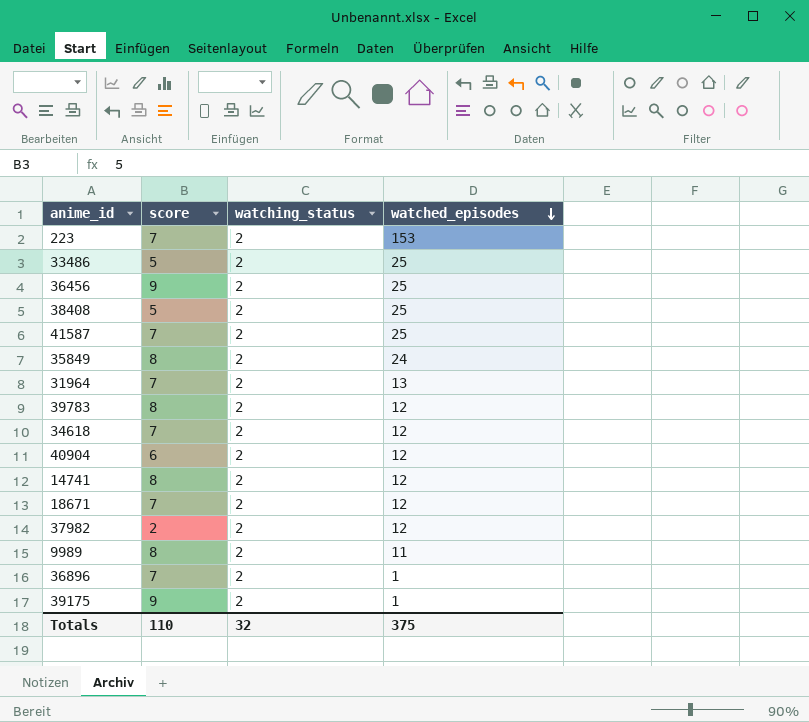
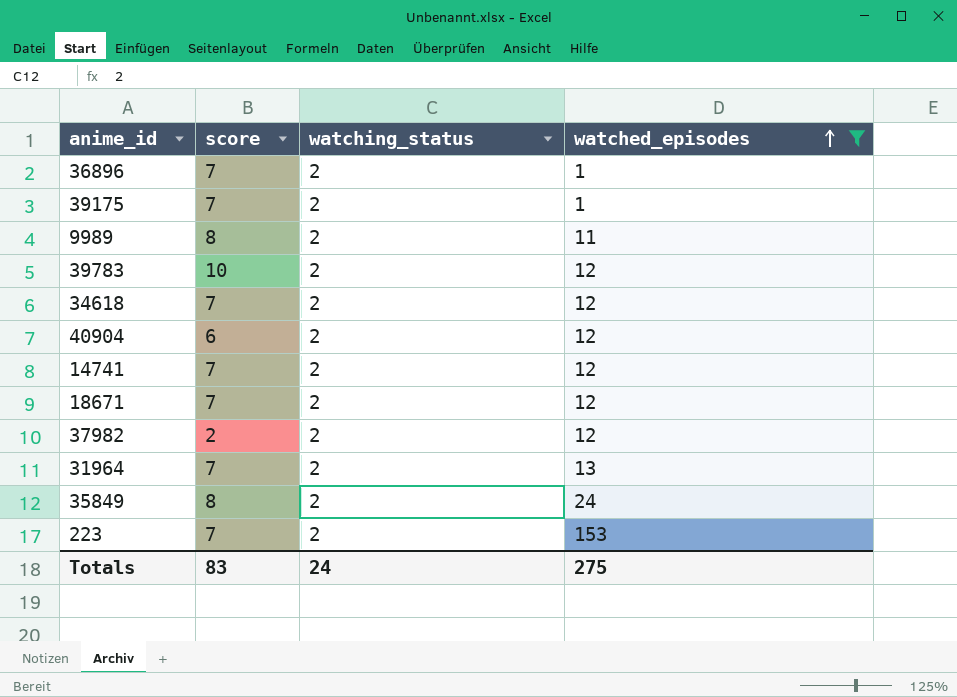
filter: none -> watched_episodes != 25
row order: watched_episodes descending -> watched_episodes ascending
39175 | score: 9 -> 7
39783 | score: 8 -> 10
14741 | score: 8 -> 7
Totals | score: 110 -> 83
Totals | watching_status: 32 -> 24
Totals | watched_episodes: 375 -> 275

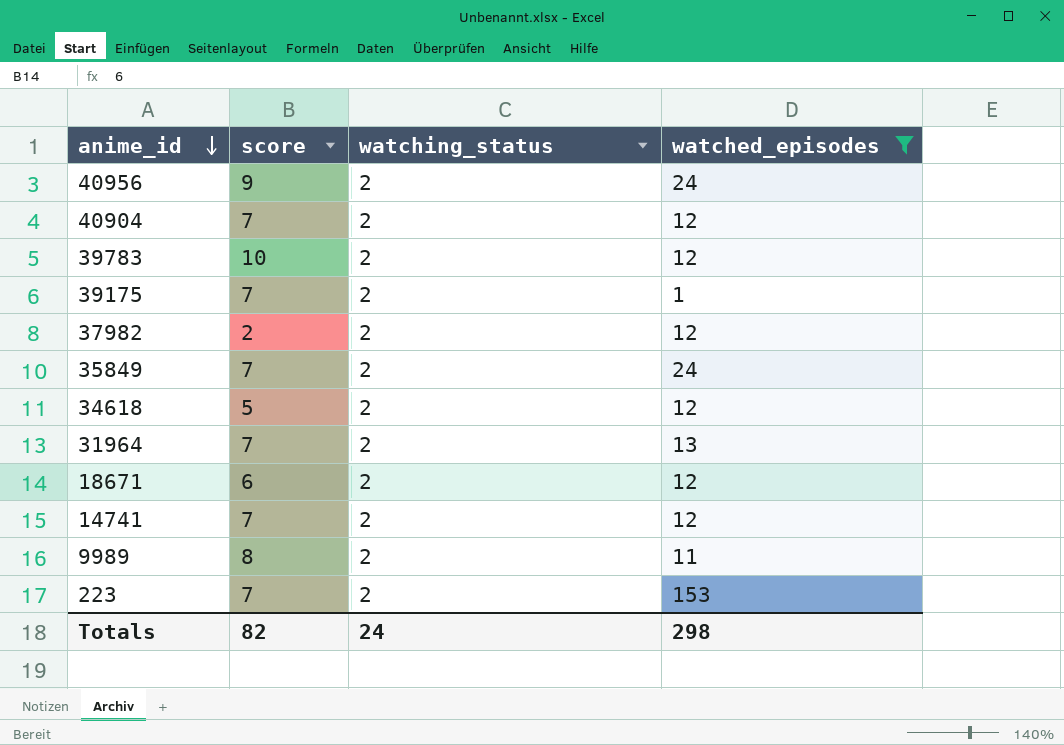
row order: watched_episodes ascending -> anime_id descending
row 36896: 7 | 2 | 1 -> none
row 40956: none -> 9 | 2 | 24
40904 | score: 6 -> 7
35849 | score: 8 -> 7
34618 | score: 7 -> 5
18671 | score: 7 -> 6
Totals | score: 83 -> 82
Totals | watched_episodes: 275 -> 298

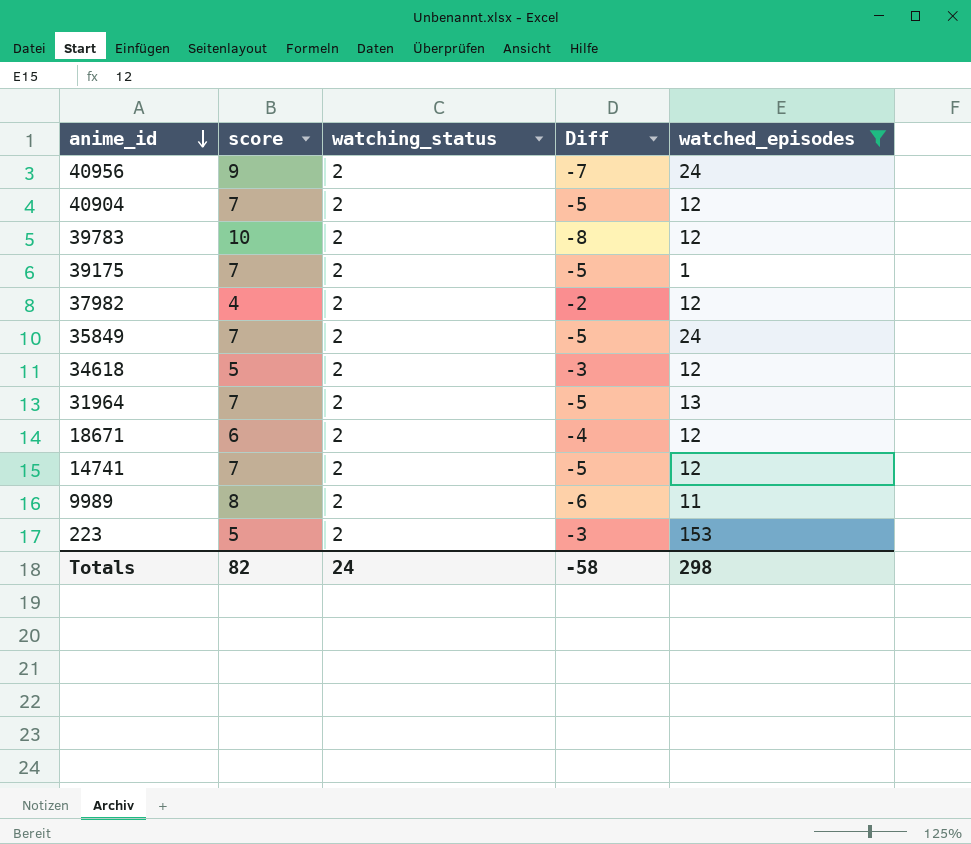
column Diff | formula: none -> [watching_status] - [score]
37982 | score: 2 -> 4
223 | score: 7 -> 5

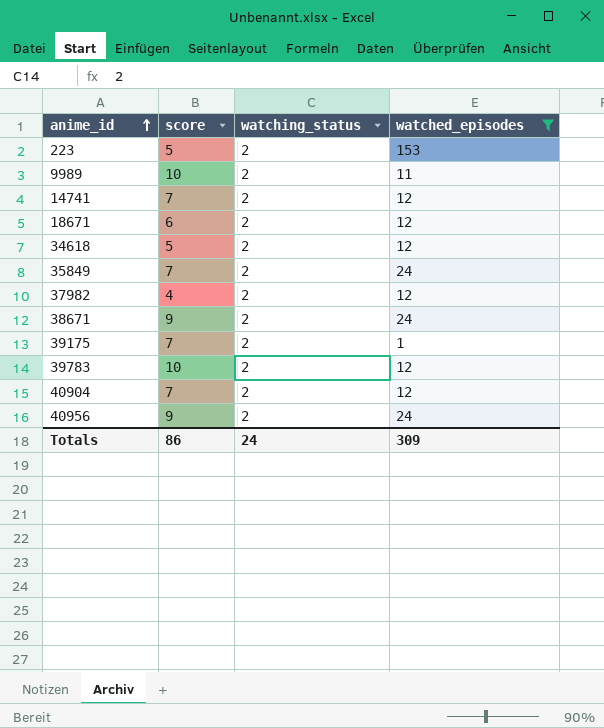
row order: anime_id descending -> anime_id ascending
column Diff | formula: [watching_status] - [score] -> none
row 31964: 7 | 2 | -5 | 13 -> none
9989 | score: 8 -> 10
row 38671: none -> 9 | 2 | 24
Totals | score: 82 -> 86
Totals | watched_episodes: 298 -> 309

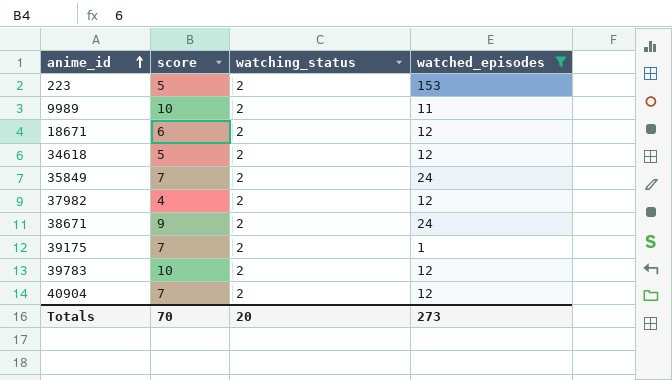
row 14741: 7 | 2 | 12 -> none
row 40956: 9 | 2 | 24 -> none
Totals | score: 86 -> 70
Totals | watching_status: 24 -> 20
Totals | watched_episodes: 309 -> 273

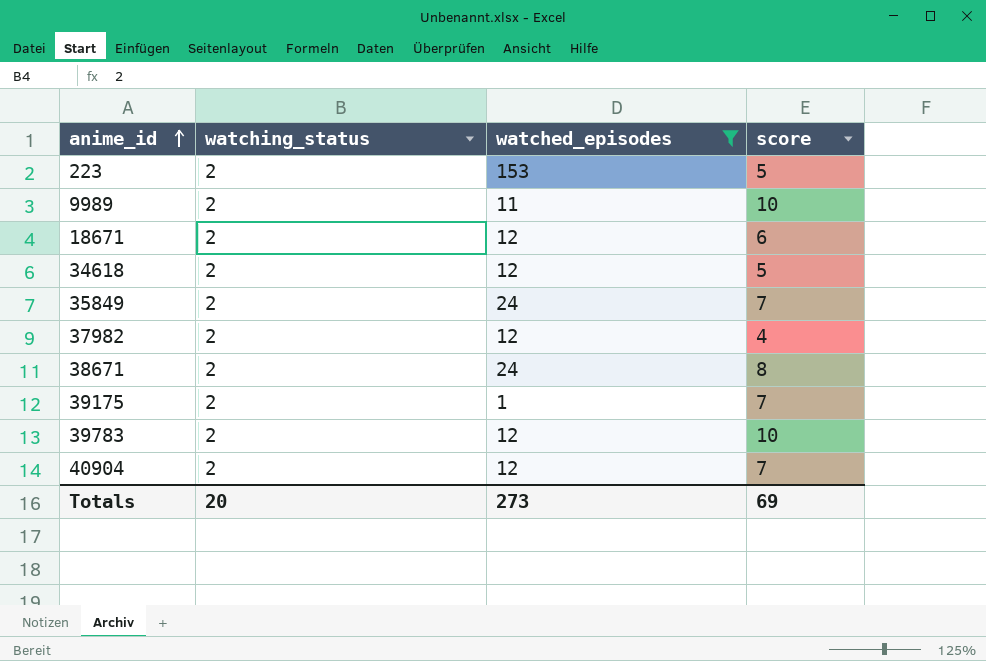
column score | position: 2 -> 4
38671 | score: 9 -> 8
Totals | score: 70 -> 69

